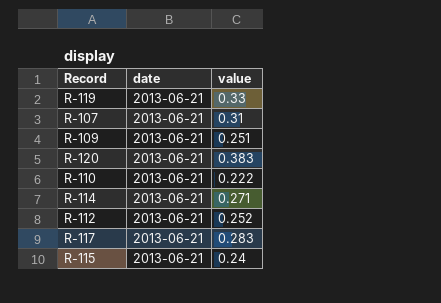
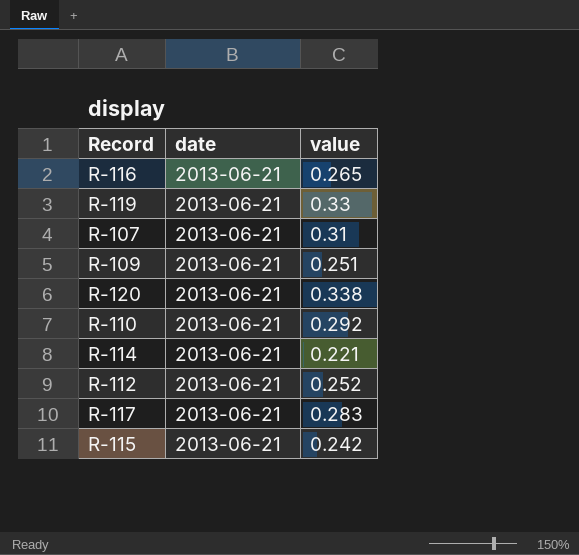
row R-116: none -> 2013-06-21 | 0.265
R-120 | value: 0.383 -> 0.338
R-110 | value: 0.222 -> 0.292
R-114 | value: 0.271 -> 0.221
R-115 | value: 0.24 -> 0.242

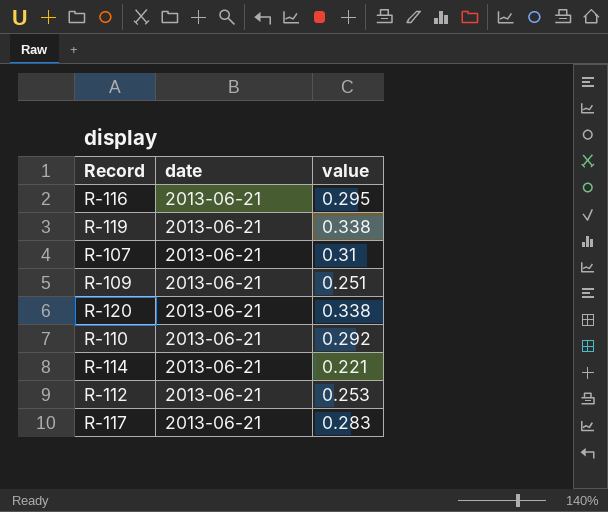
row R-115: 2013-06-21 | 0.242 -> none
R-116 | value: 0.265 -> 0.295
R-119 | value: 0.33 -> 0.338
R-112 | value: 0.252 -> 0.253

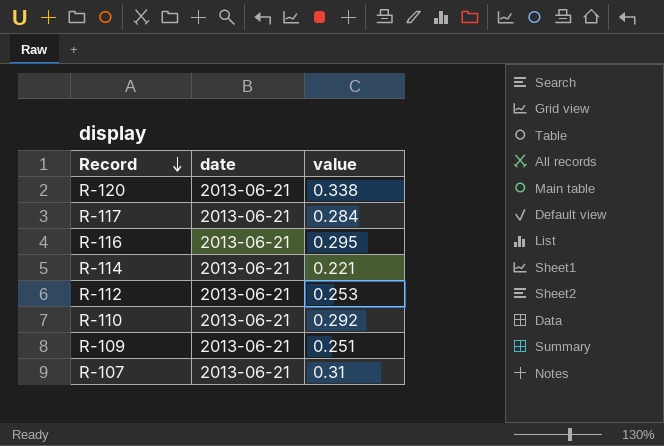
row order: none -> Record descending
row R-119: 2013-06-21 | 0.338 -> none
R-117 | value: 0.283 -> 0.284

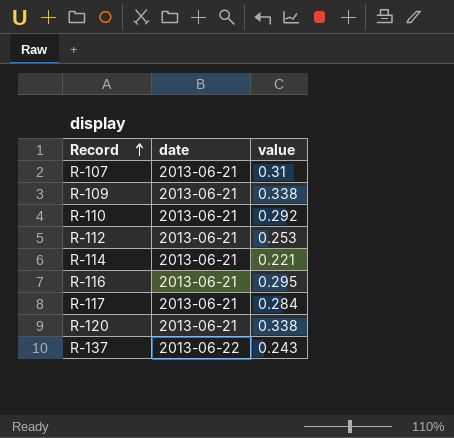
row order: Record descending -> Record ascending
R-109 | value: 0.251 -> 0.338
row R-137: none -> 2013-06-22 | 0.243

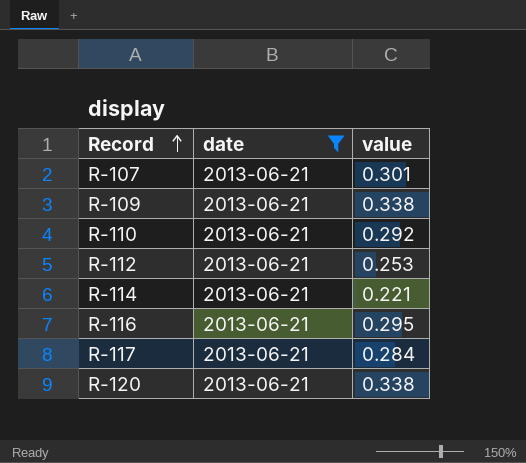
filter: none -> date = 2013-06-21
R-107 | value: 0.31 -> 0.301

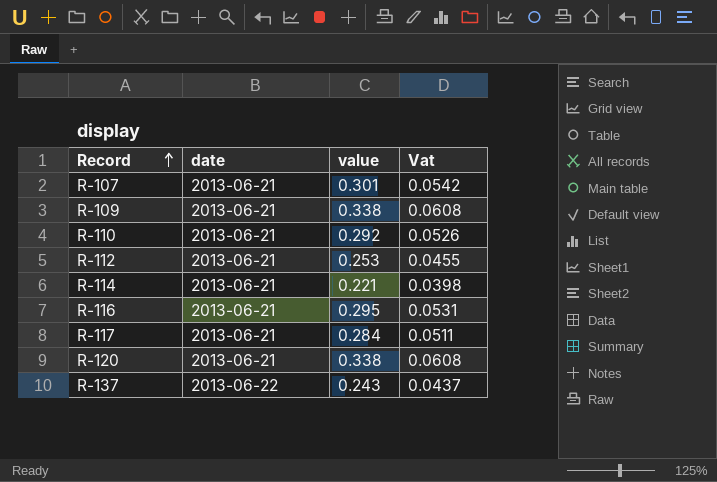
filter: date = 2013-06-21 -> none
column Vat | formula: none -> [value] * 0.18

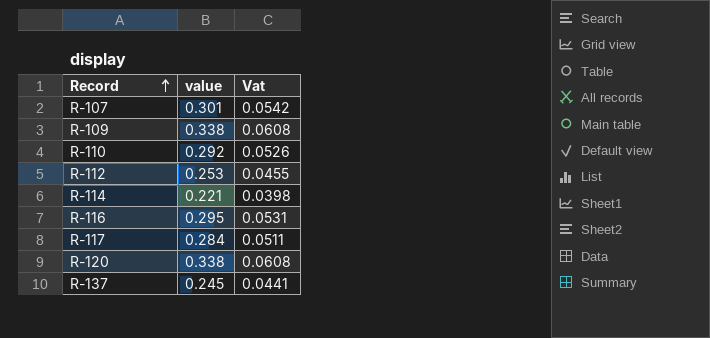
column date | position: 2 -> none
R-137 | value: 0.243 -> 0.245
R-137 | Vat: 0.0437 -> 0.0441

